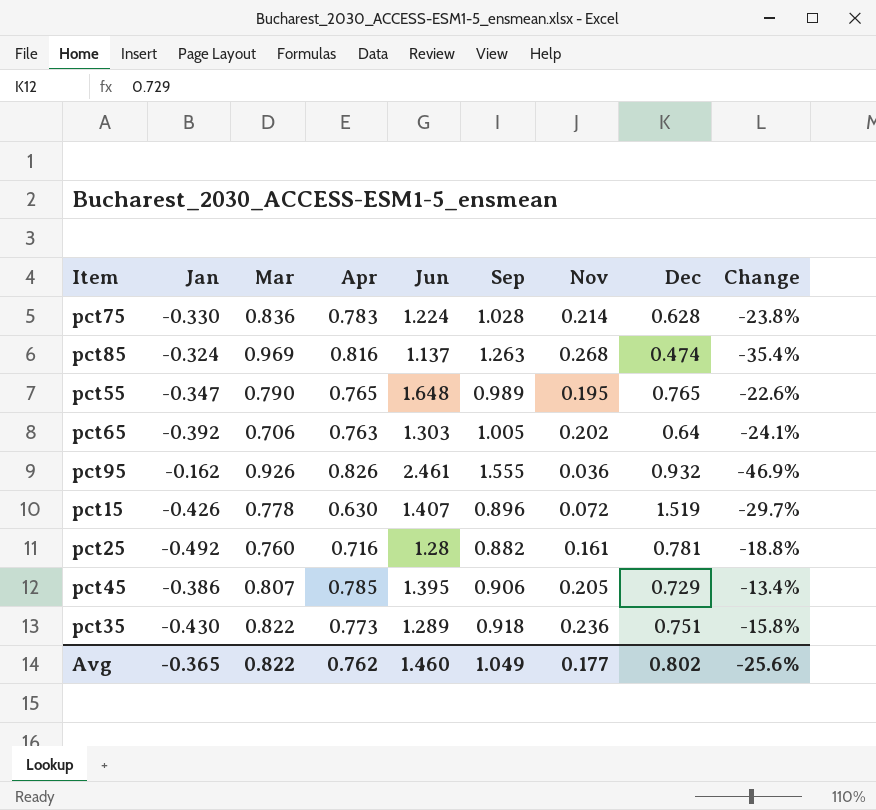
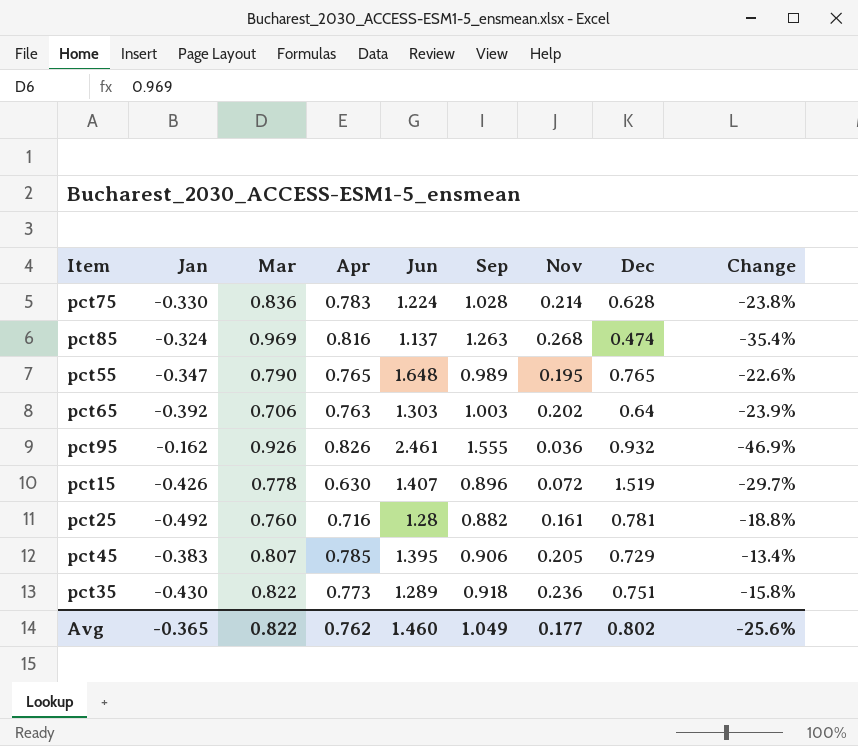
pct65 | Sep: 1.005 -> 1.003
pct65 | Change: -24.1% -> -23.9%
pct45 | Jan: -0.386 -> -0.383

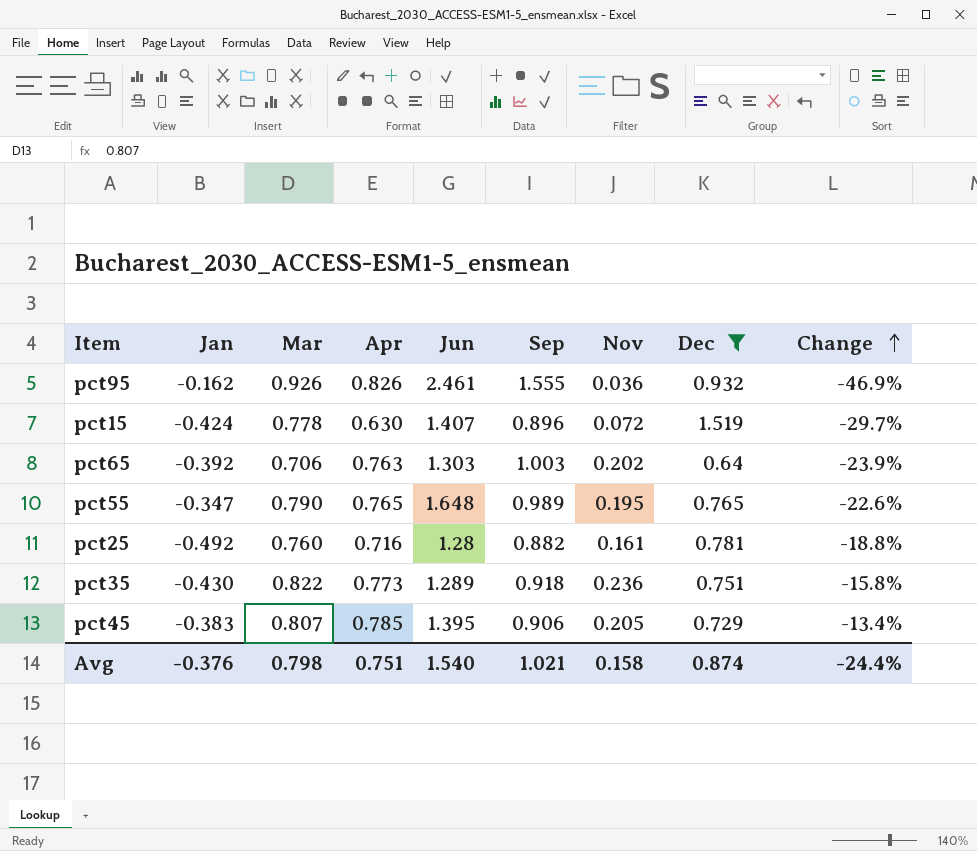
filter: none -> Dec >= 0.64
row order: none -> Change ascending
pct15 | Jan: -0.426 -> -0.424
Avg | Jan: -0.365 -> -0.376
Avg | Mar: 0.822 -> 0.798
Avg | Apr: 0.762 -> 0.751
Avg | Jun: 1.460 -> 1.540
Avg | Sep: 1.049 -> 1.021
Avg | Nov: 0.177 -> 0.158
Avg | Dec: 0.802 -> 0.874
Avg | Change: -25.6% -> -24.4%

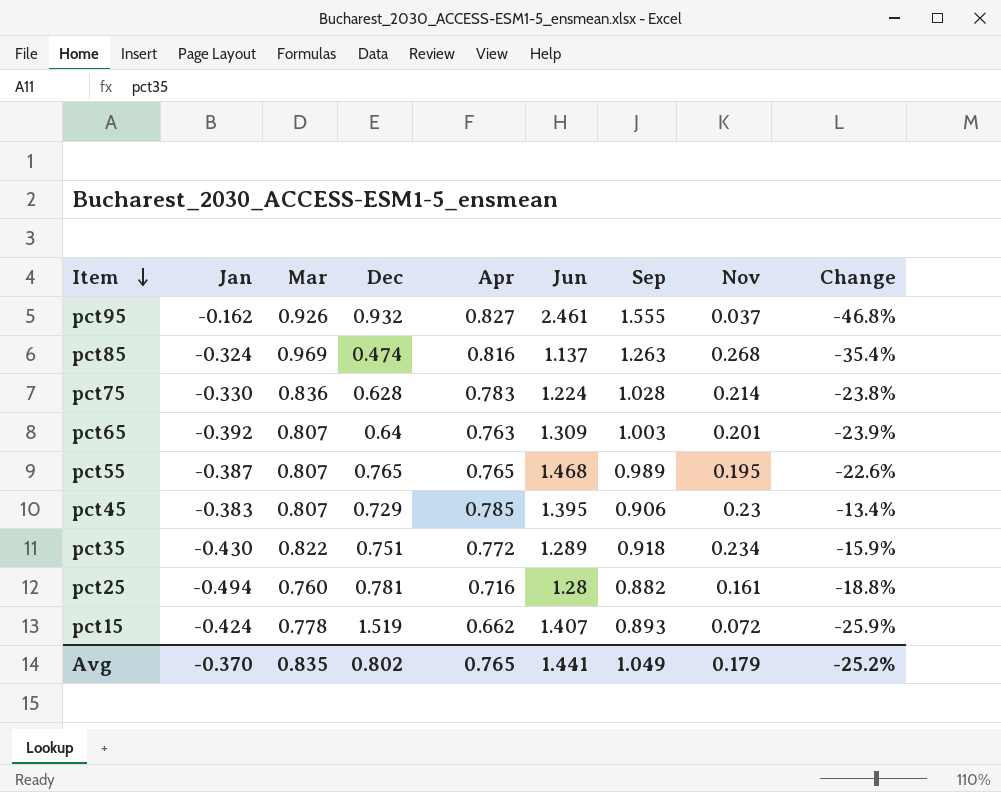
filter: Dec >= 0.64 -> none
row order: Change ascending -> Item descending
column Dec | position: 8 -> 4
pct95 | Apr: 0.826 -> 0.827
pct95 | Nov: 0.036 -> 0.037
pct95 | Change: -46.9% -> -46.8%
pct65 | Mar: 0.706 -> 0.807
pct65 | Jun: 1.303 -> 1.309
pct65 | Nov: 0.202 -> 0.201
pct55 | Jan: -0.347 -> -0.387
pct55 | Mar: 0.790 -> 0.807
pct55 | Jun: 1.648 -> 1.468
pct45 | Nov: 0.205 -> 0.23
pct35 | Apr: 0.773 -> 0.772
pct35 | Nov: 0.236 -> 0.234
pct35 | Change: -15.8% -> -15.9%
pct25 | Jan: -0.492 -> -0.494
pct15 | Apr: 0.630 -> 0.662
pct15 | Sep: 0.896 -> 0.893
pct15 | Change: -29.7% -> -25.9%
Avg | Jan: -0.376 -> -0.370
Avg | Mar: 0.798 -> 0.835
Avg | Dec: 0.874 -> 0.802
Avg | Apr: 0.751 -> 0.765
Avg | Jun: 1.540 -> 1.441
Avg | Sep: 1.021 -> 1.049
Avg | Nov: 0.158 -> 0.179
Avg | Change: -24.4% -> -25.2%

